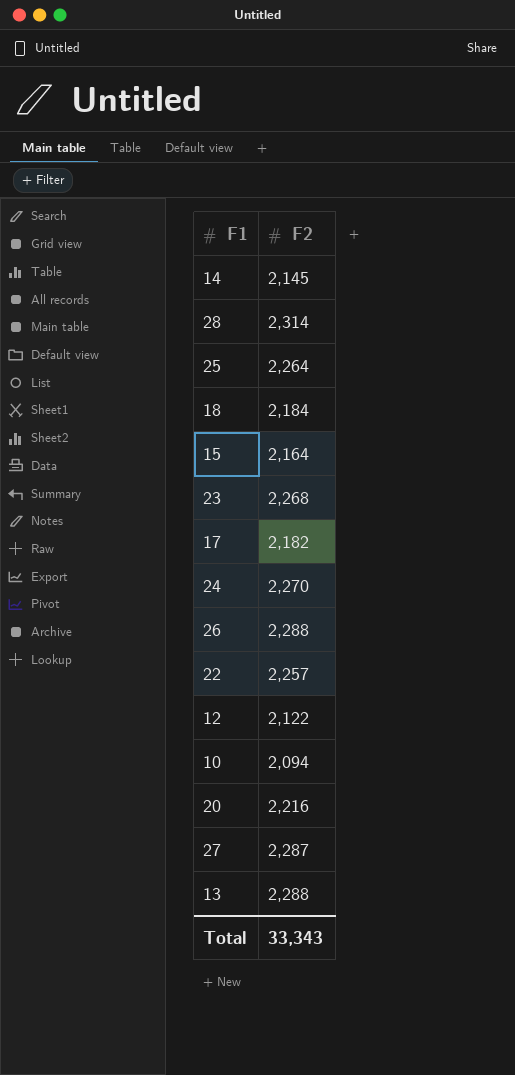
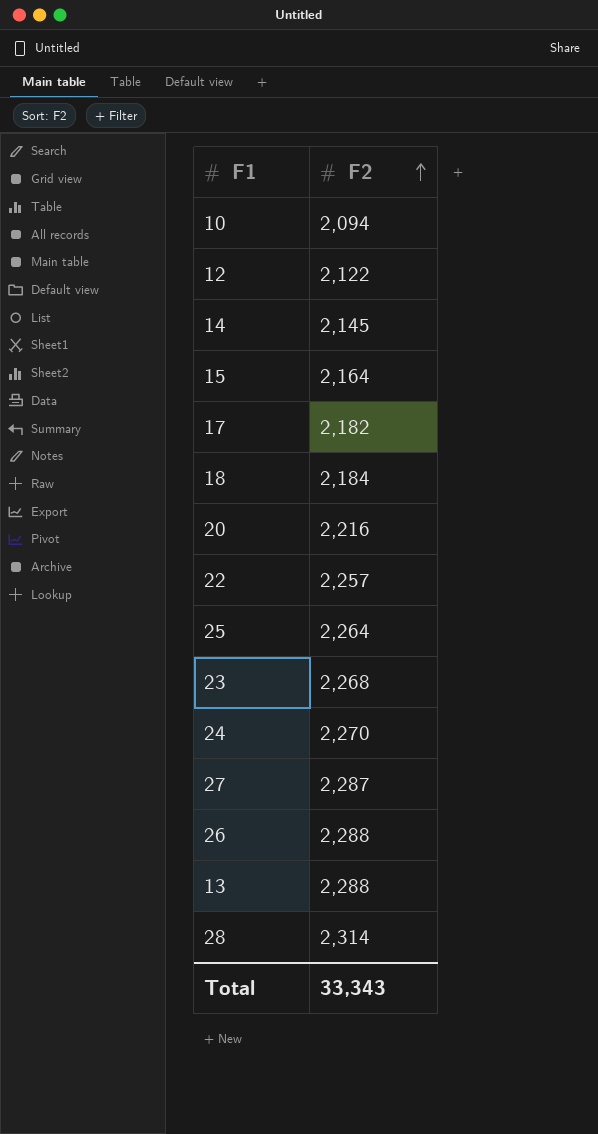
row order: none -> F2 ascending

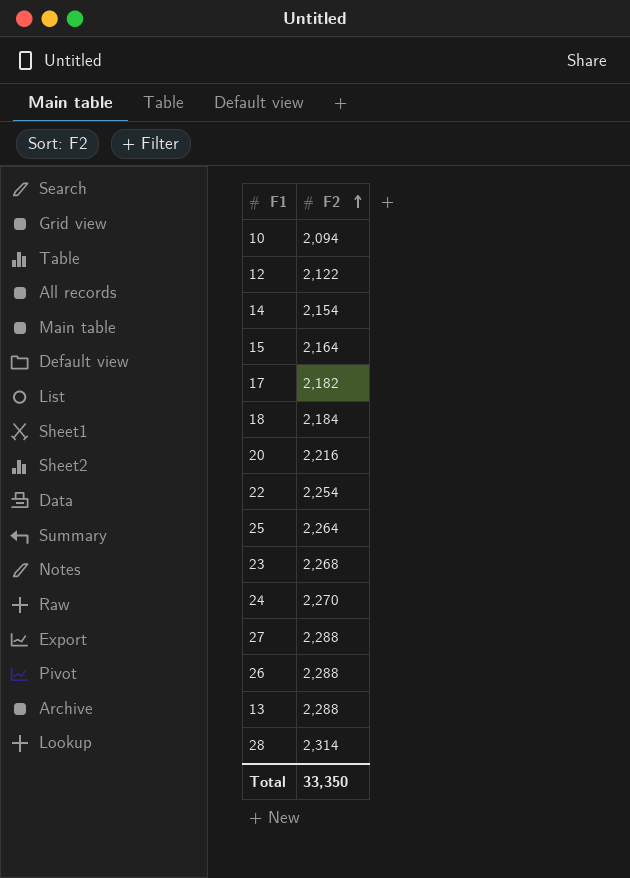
14 | F2: 2,145 -> 2,154
22 | F2: 2,257 -> 2,254
27 | F2: 2,287 -> 2,288
Total | F2: 33,343 -> 33,350

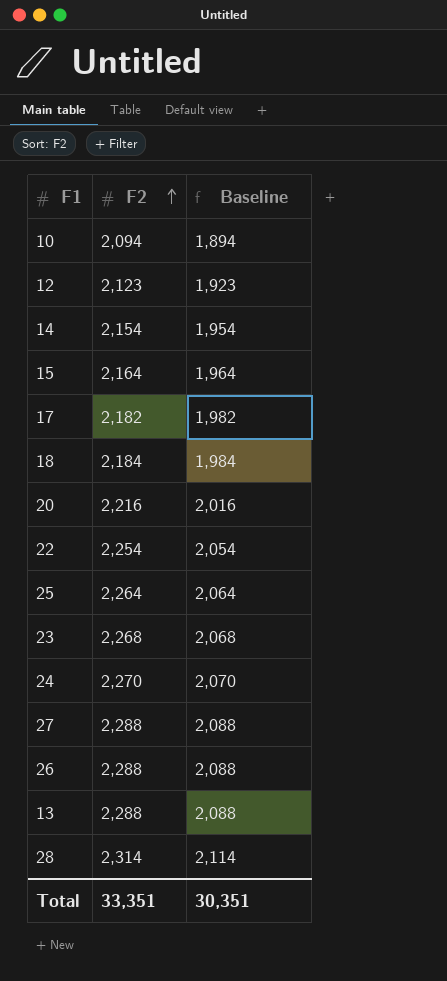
column Baseline | formula: none -> [F2] - 200
12 | F2: 2,122 -> 2,123
Total | F2: 33,350 -> 33,351

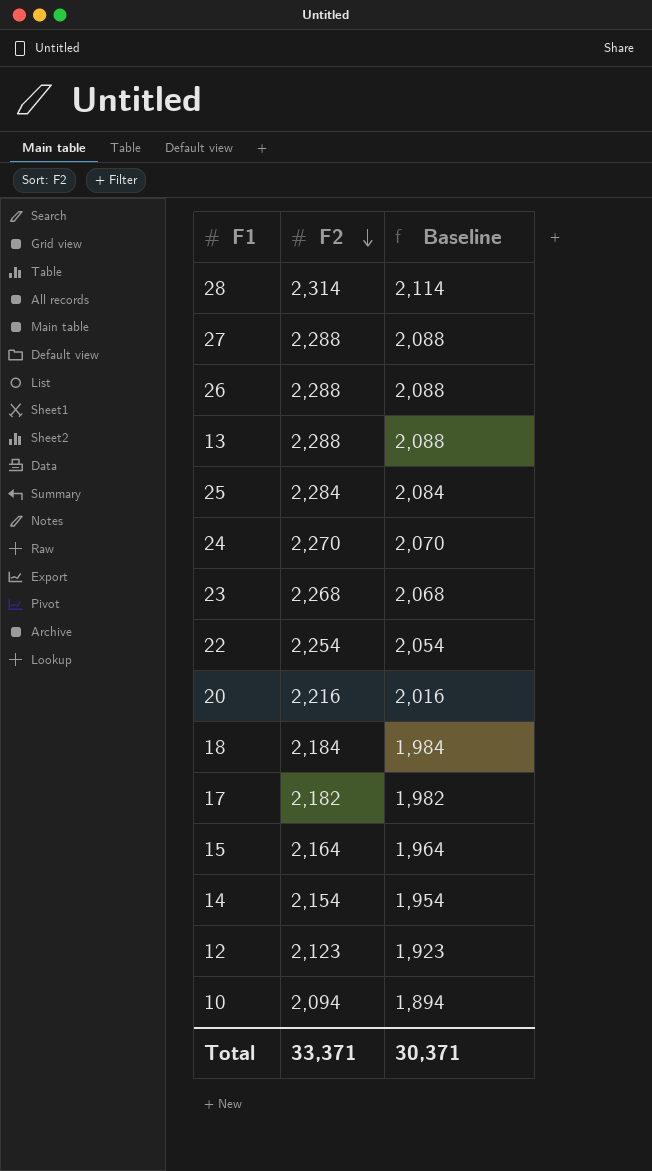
row order: F2 ascending -> F2 descending
25 | F2: 2,264 -> 2,284
25 | Baseline: 2,064 -> 2,084
Total | F2: 33,351 -> 33,371
Total | Baseline: 30,351 -> 30,371

